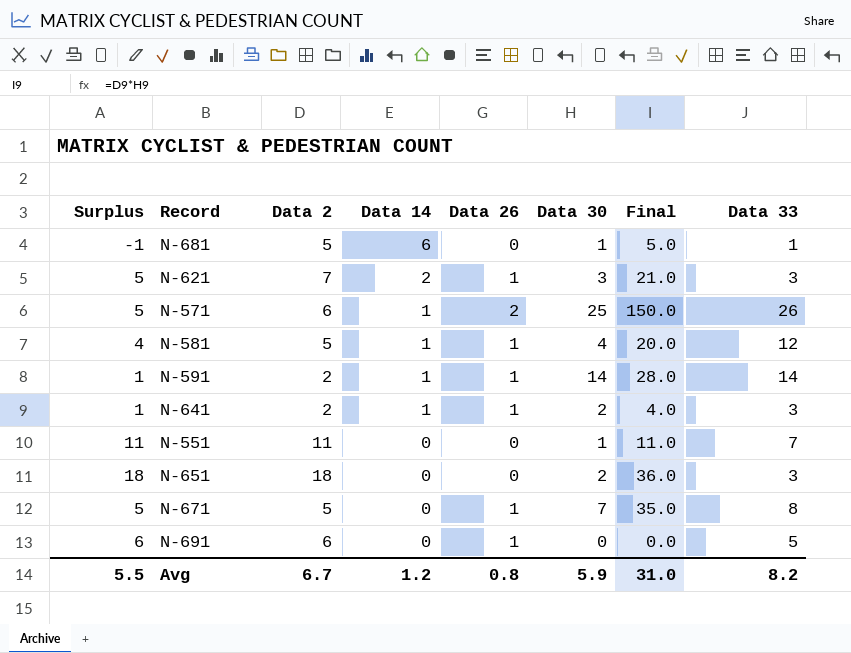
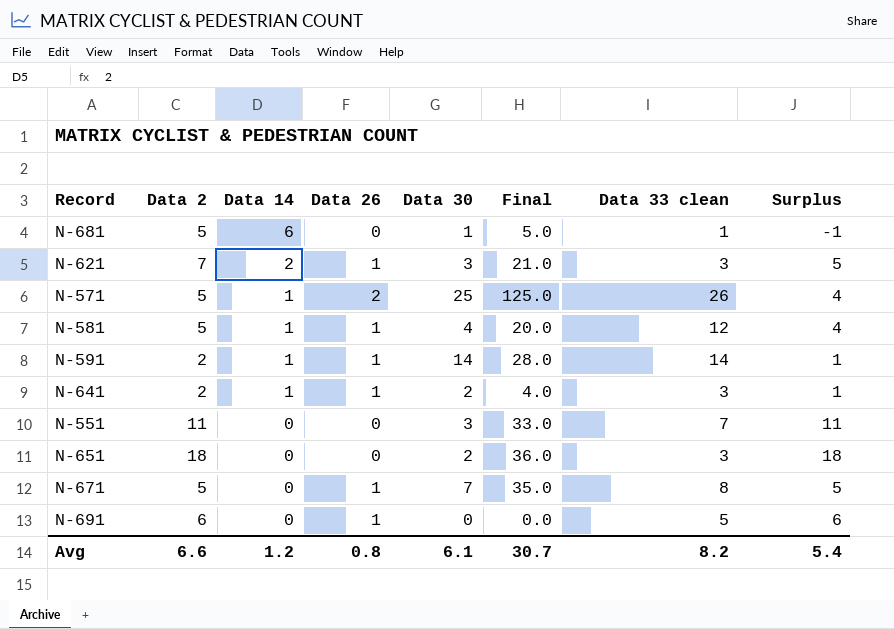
column name: Data 33 -> Data 33 clean
column Surplus | position: 1 -> 8
N-571 | Data 2: 6 -> 5
N-571 | Final: 150.0 -> 125.0
N-571 | Surplus: 5 -> 4
N-551 | Data 30: 1 -> 3
N-551 | Final: 11.0 -> 33.0
Avg | Data 2: 6.7 -> 6.6
Avg | Data 30: 5.9 -> 6.1
Avg | Final: 31.0 -> 30.7
Avg | Surplus: 5.5 -> 5.4

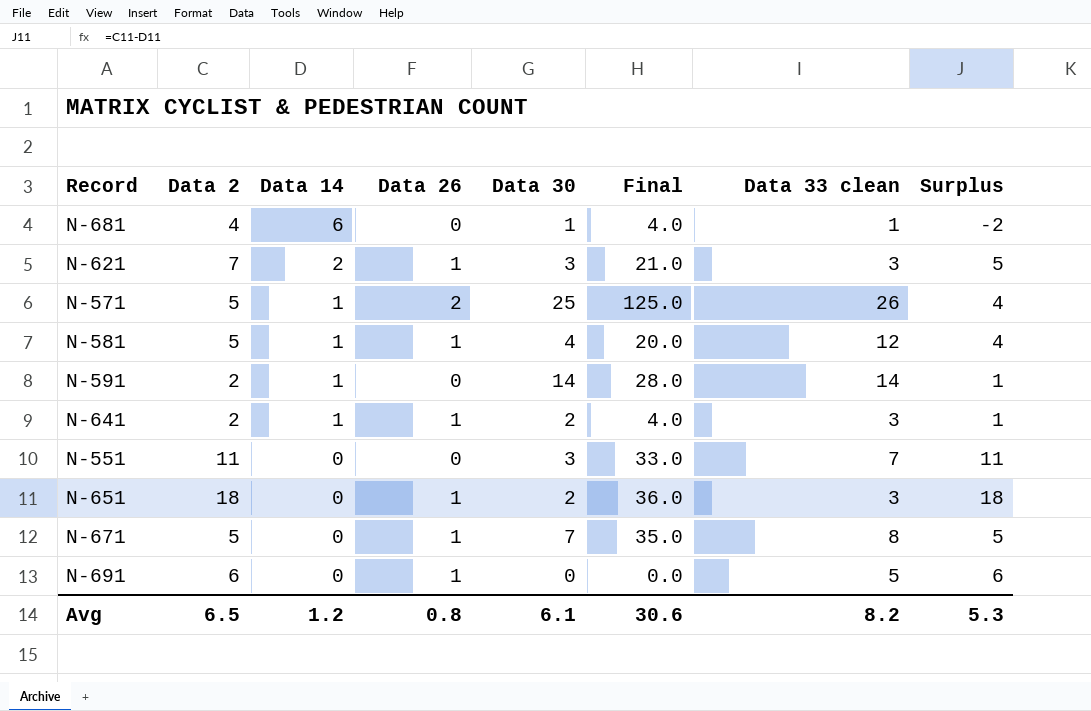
N-681 | Data 2: 5 -> 4
N-681 | Final: 5.0 -> 4.0
N-681 | Surplus: -1 -> -2
N-591 | Data 26: 1 -> 0
N-651 | Data 26: 0 -> 1
Avg | Data 2: 6.6 -> 6.5
Avg | Final: 30.7 -> 30.6
Avg | Surplus: 5.4 -> 5.3

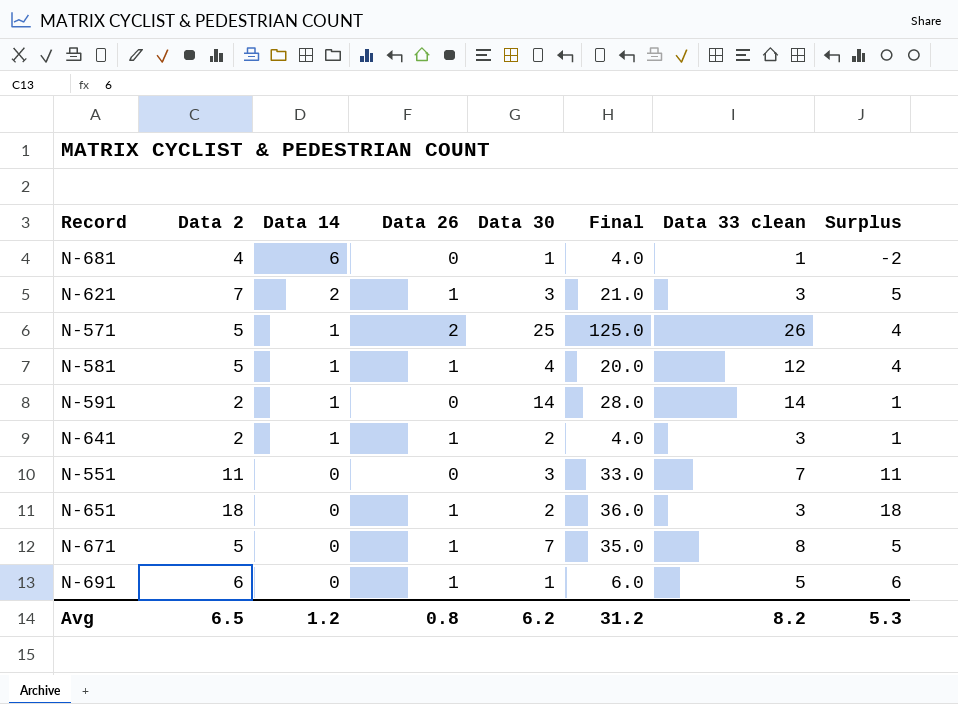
N-691 | Data 30: 0 -> 1
N-691 | Final: 0.0 -> 6.0
Avg | Data 30: 6.1 -> 6.2
Avg | Final: 30.6 -> 31.2

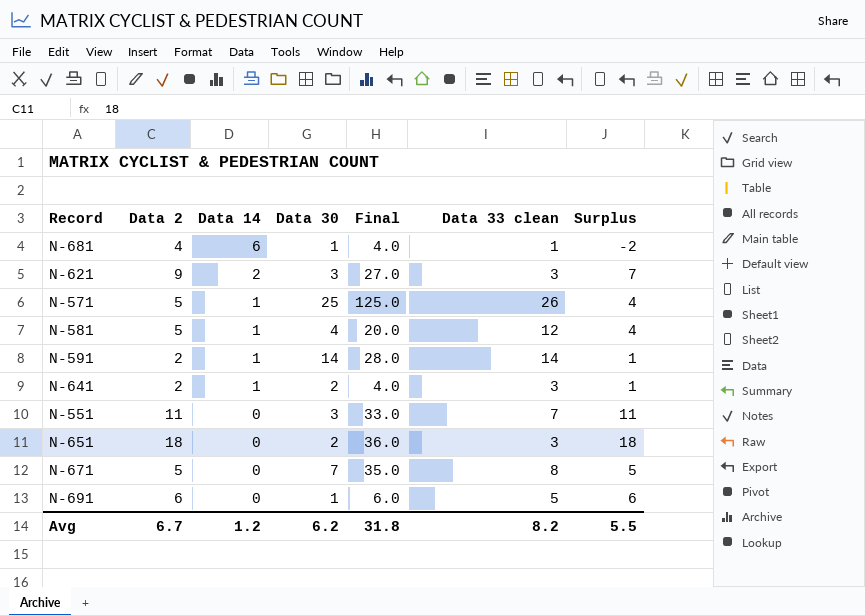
column Data 26 | position: 4 -> none
N-621 | Data 2: 7 -> 9
N-621 | Final: 21.0 -> 27.0
N-621 | Surplus: 5 -> 7
Avg | Data 2: 6.5 -> 6.7
Avg | Final: 31.2 -> 31.8
Avg | Surplus: 5.3 -> 5.5

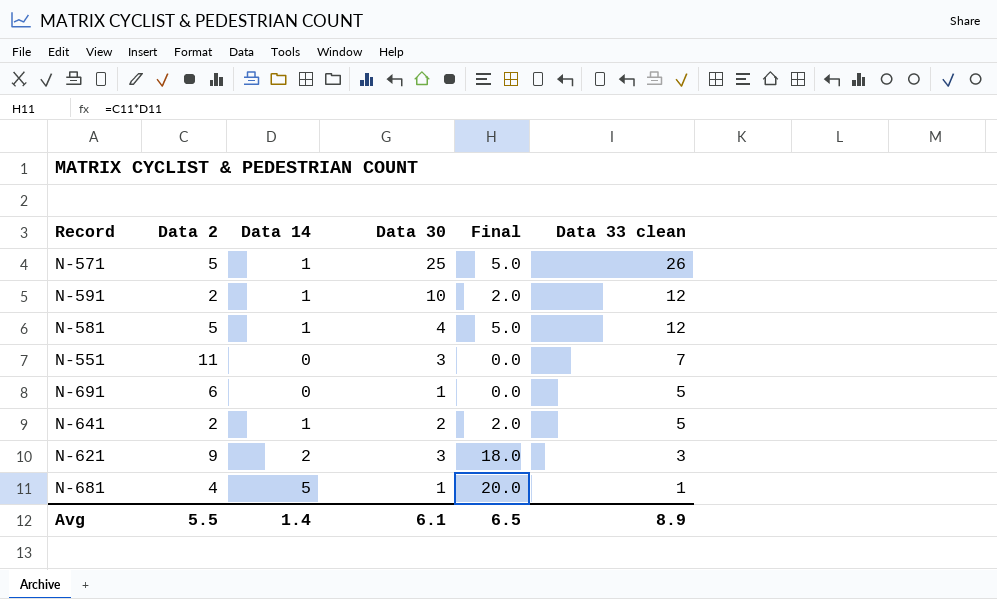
row order: Data 14 descending -> Data 33 clean descending
column Surplus | formula: [Data 2] - [Data 14] -> none
column Final | formula: [Data 2] * [Data 30] -> [Data 2] * [Data 14]
row N-651: 18 | 0 | 2 | 36.0 | 3 | 18 -> none
row N-671: 5 | 0 | 7 | 35.0 | 8 | 5 -> none
N-591 | Data 30: 14 -> 10
N-591 | Data 33 clean: 14 -> 12
N-641 | Data 33 clean: 3 -> 5
N-681 | Data 14: 6 -> 5
Avg | Data 2: 6.7 -> 5.5
Avg | Data 14: 1.2 -> 1.4
Avg | Data 30: 6.2 -> 6.1
Avg | Final: 31.8 -> 6.5
Avg | Data 33 clean: 8.2 -> 8.9

